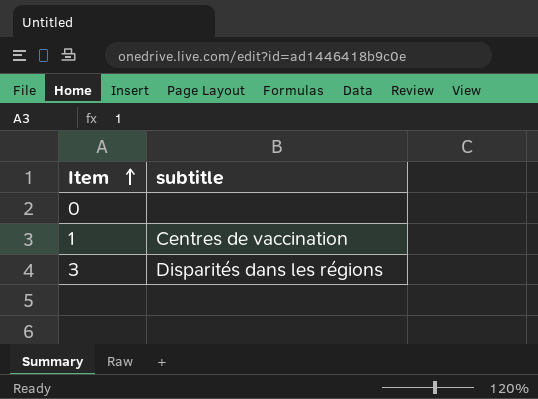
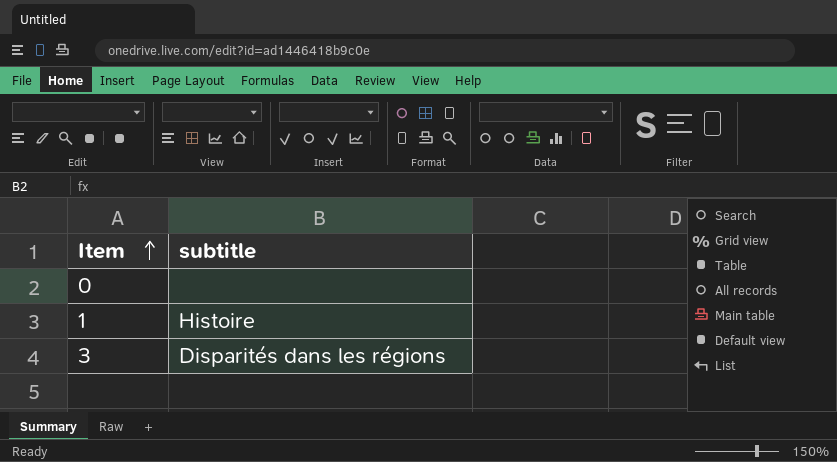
1 | subtitle: Centres de vaccination -> Histoire

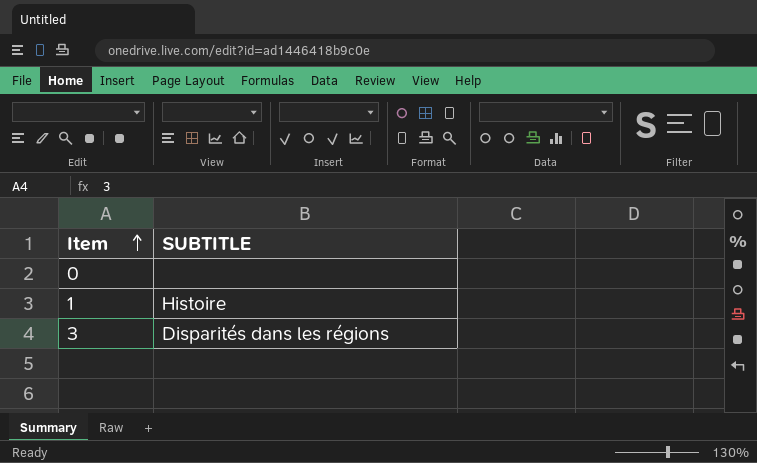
column name: subtitle -> SUBTITLE

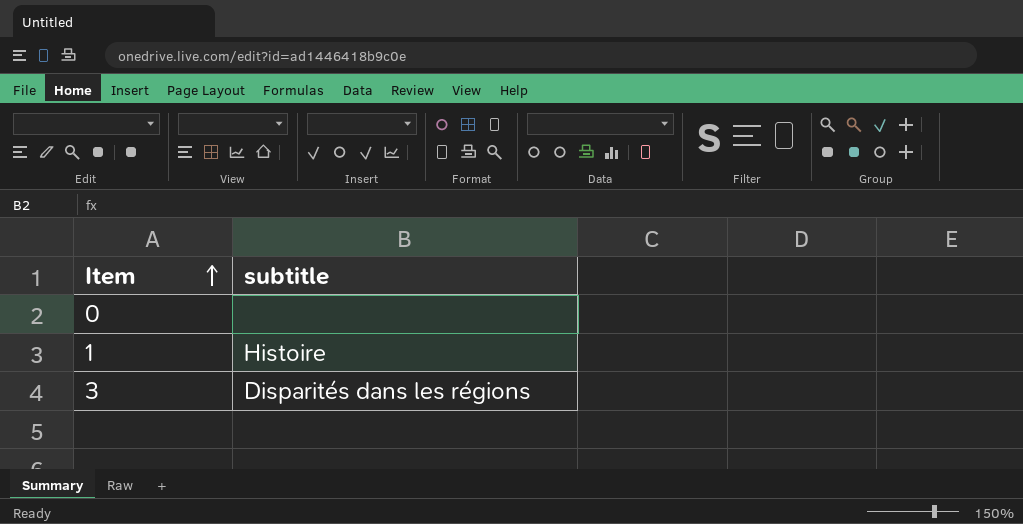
column name: SUBTITLE -> subtitle

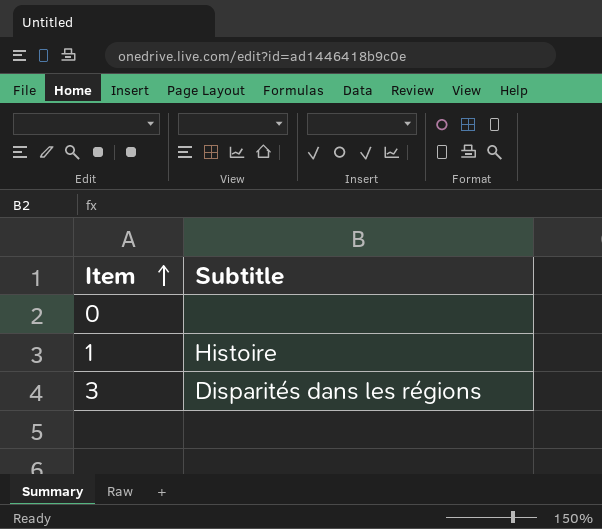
column name: subtitle -> Subtitle

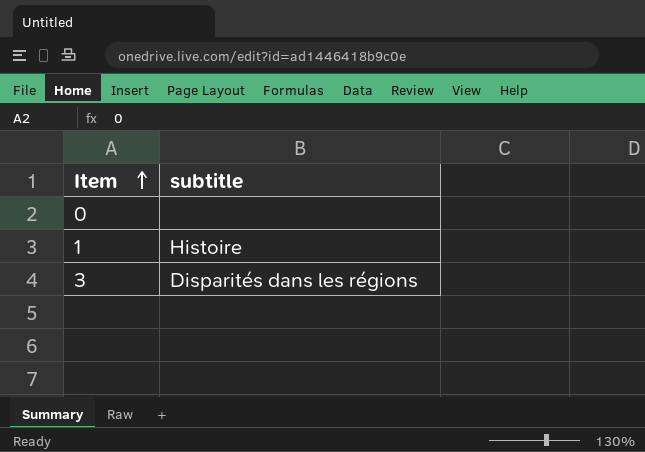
column name: Subtitle -> subtitle

